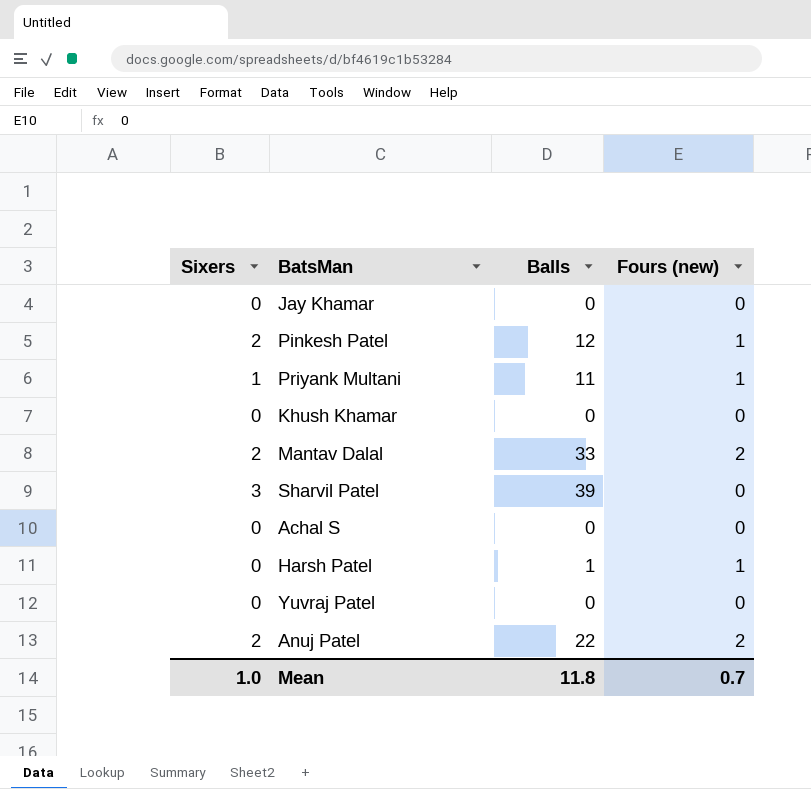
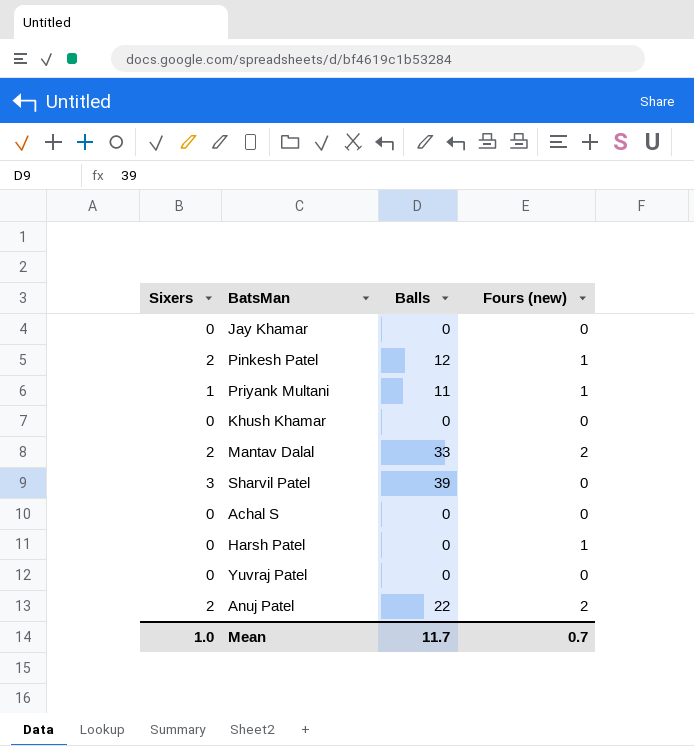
Harsh Patel | Balls: 1 -> 0
Mean | Balls: 11.8 -> 11.7

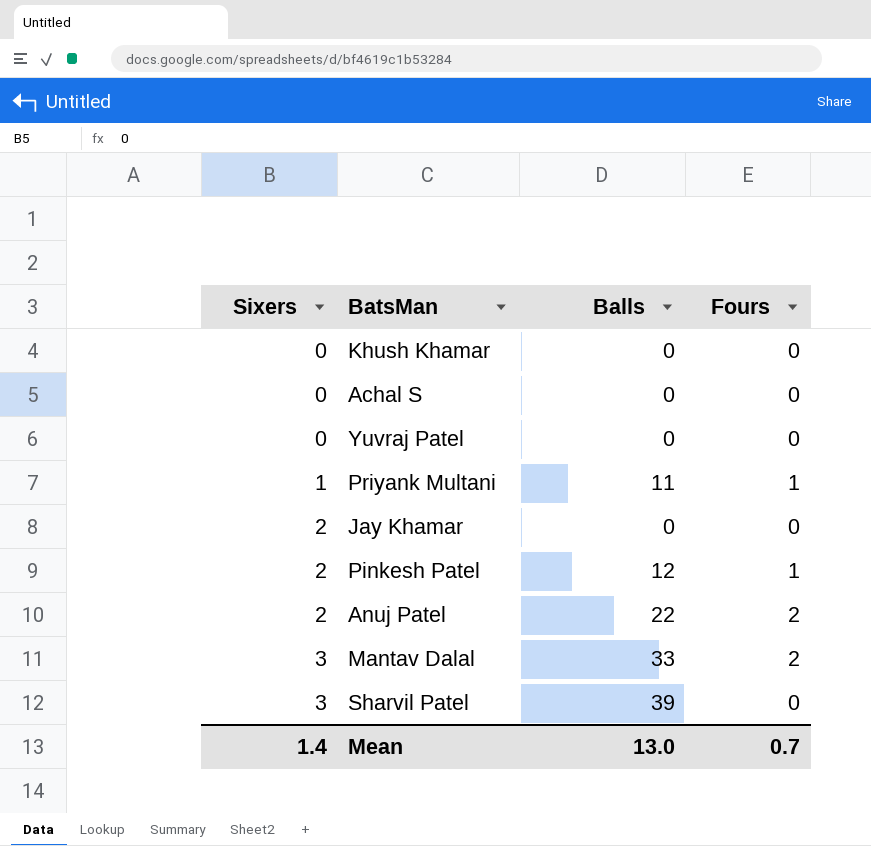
row order: none -> Sixers ascending
column name: Fours (new) -> Fours
row Harsh Patel: 0 | 0 | 1 -> none
Jay Khamar | Sixers: 0 -> 2
Mantav Dalal | Sixers: 2 -> 3
Mean | Sixers: 1.0 -> 1.4
Mean | Balls: 11.7 -> 13.0

